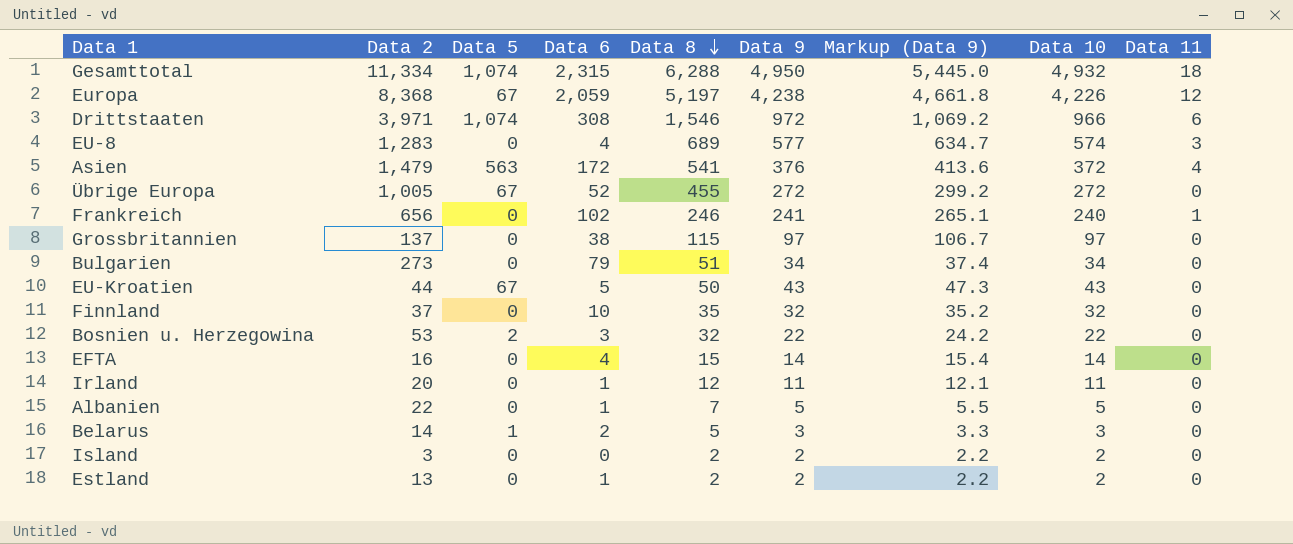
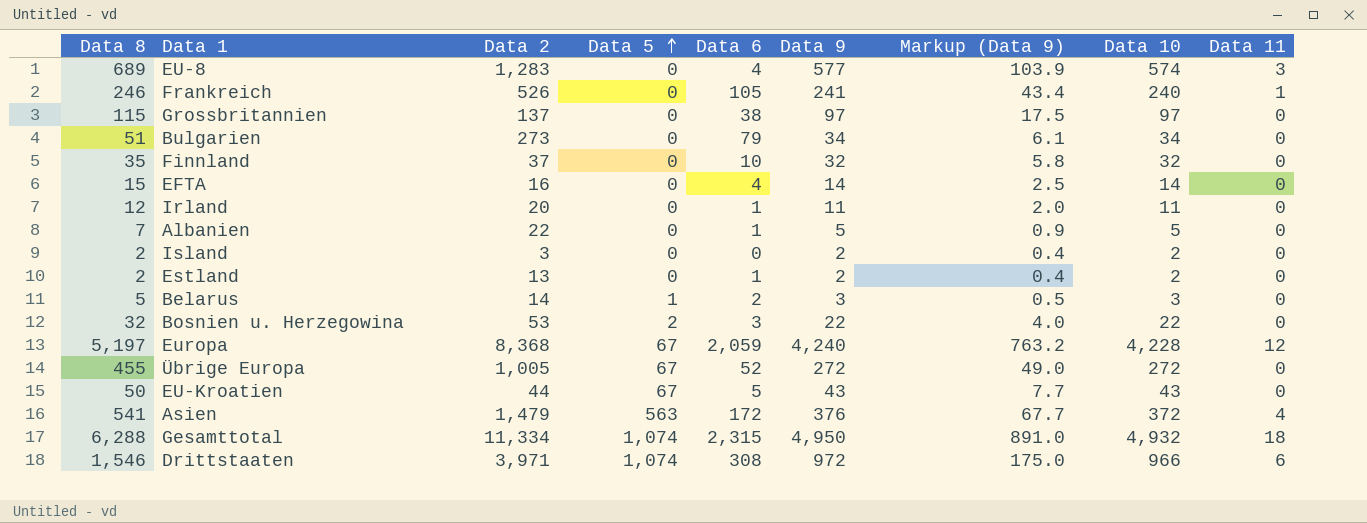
row order: Data 8 descending -> Data 5 ascending
column Data 8 | position: 5 -> 1
column Markup (Data 9) | formula: [Data 9] * 1.1 -> [Data 9] * 0.18
Frankreich | Data 2: 656 -> 526
Frankreich | Data 6: 102 -> 105
Europa | Data 9: 4,238 -> 4,240
Europa | Data 10: 4,226 -> 4,228

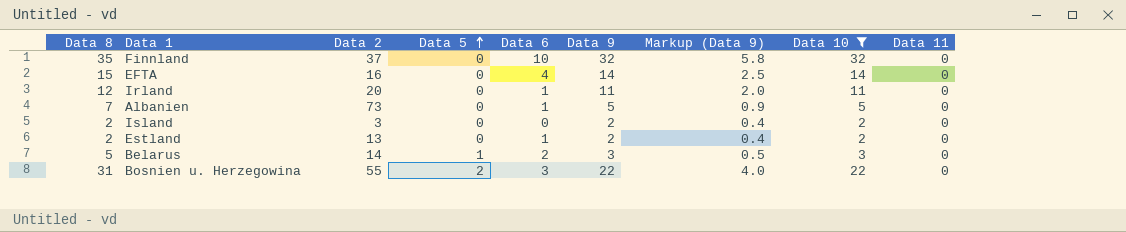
filter: none -> Data 10 <= 32
Albanien | Data 2: 22 -> 73
Bosnien u. Herzegowina | Data 8: 32 -> 31
Bosnien u. Herzegowina | Data 2: 53 -> 55

